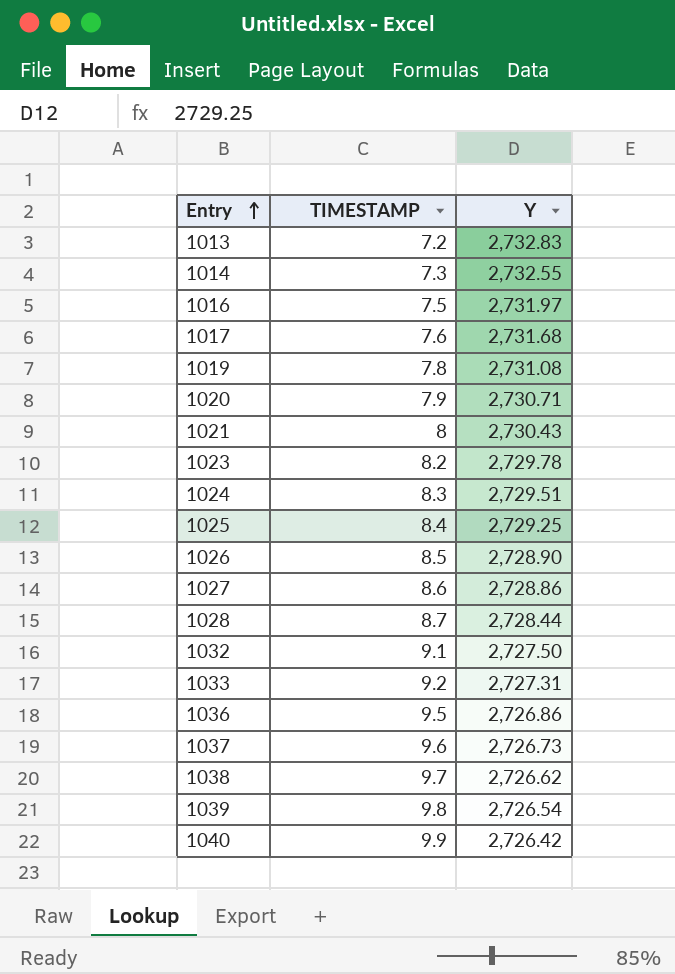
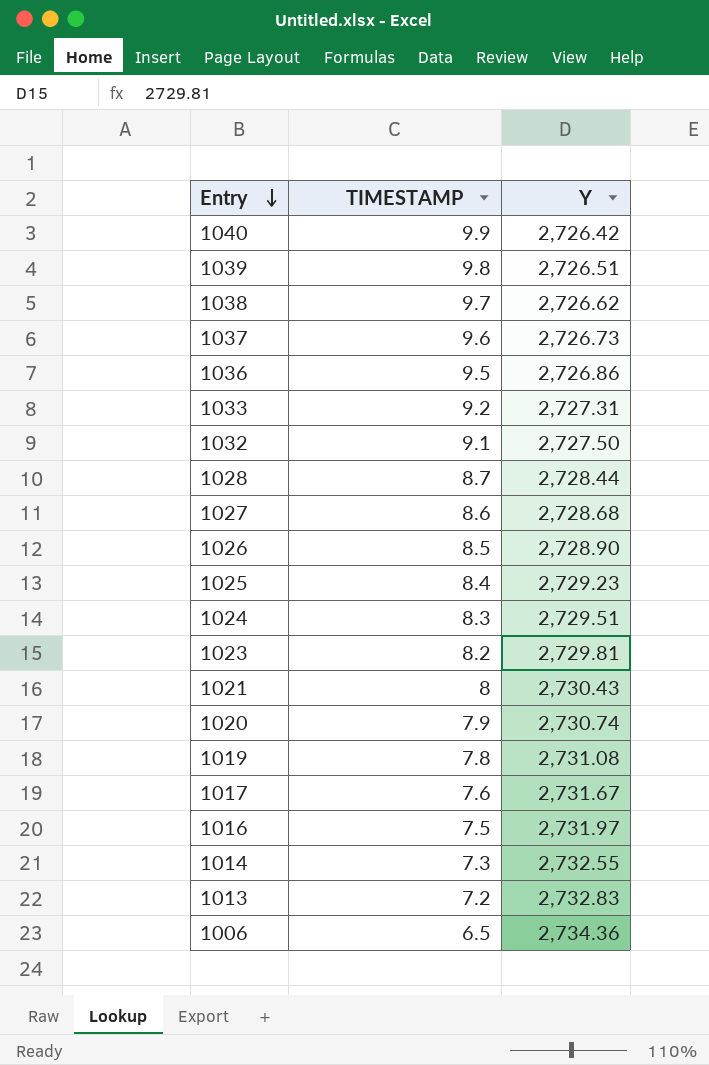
row order: Entry ascending -> Entry descending
1039 | Y: 2,726.54 -> 2,726.51
1027 | Y: 2,728.86 -> 2,728.68
1025 | Y: 2,729.25 -> 2,729.23
1023 | Y: 2,729.78 -> 2,729.81
1020 | Y: 2,730.71 -> 2,730.74
1017 | Y: 2,731.68 -> 2,731.67
row 1006: none -> 6.5 | 2,734.36

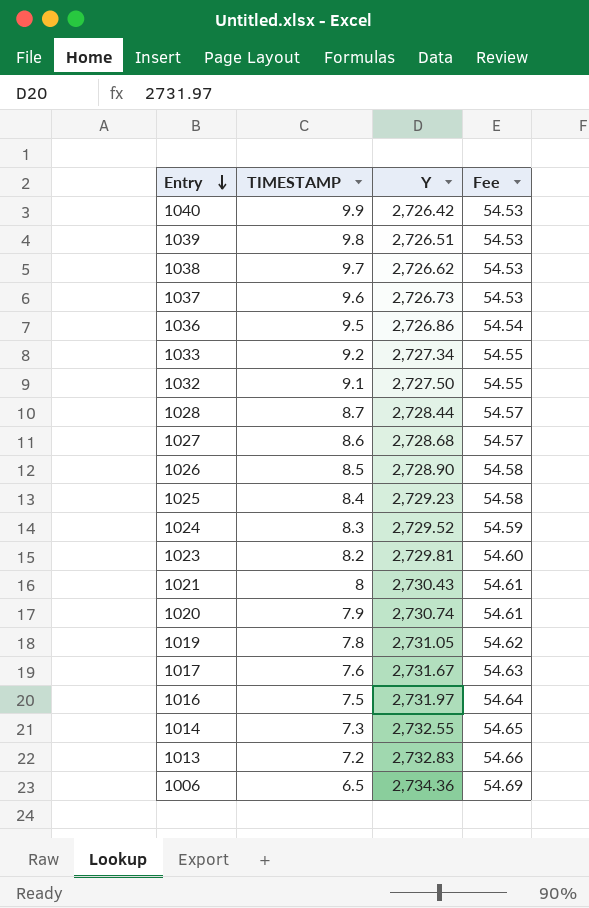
column Fee | formula: none -> [Y] * 0.02
1033 | Y: 2,727.31 -> 2,727.34
1024 | Y: 2,729.51 -> 2,729.52
1019 | Y: 2,731.08 -> 2,731.05

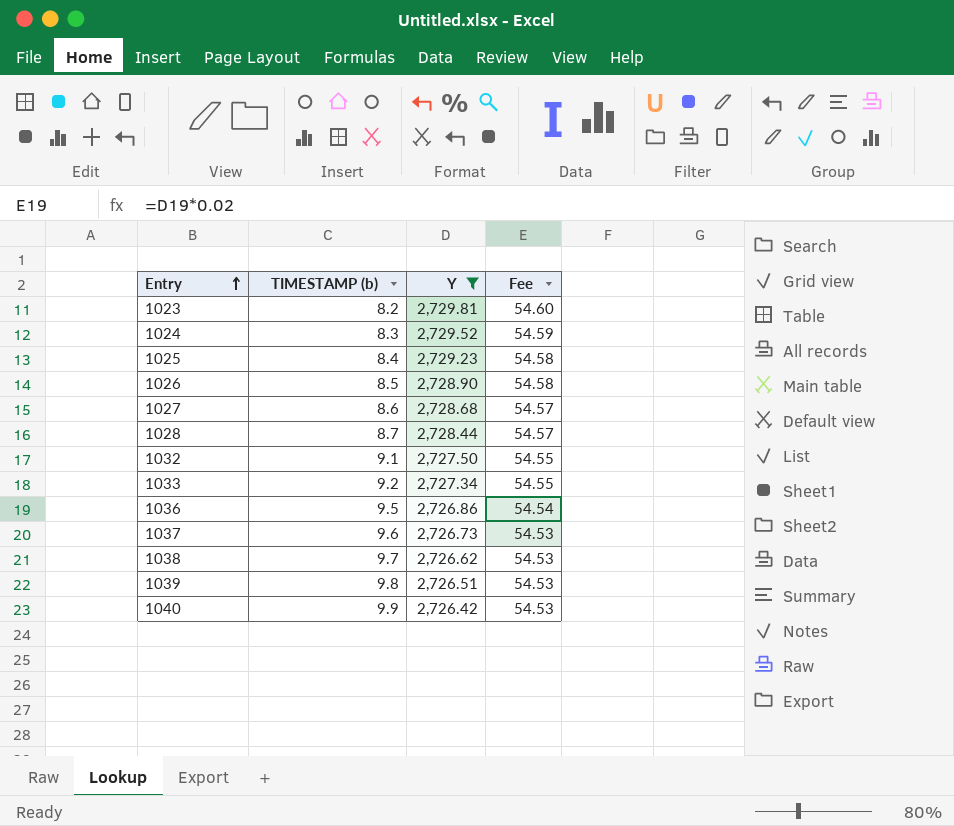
filter: none -> Y <= 2,729.81
row order: Entry descending -> Entry ascending
column name: TIMESTAMP -> TIMESTAMP (b)

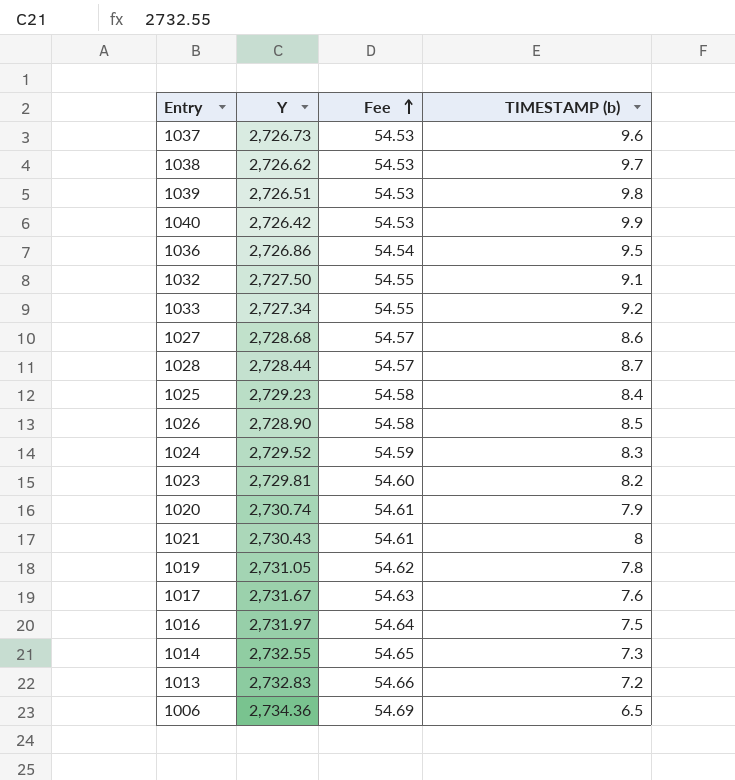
filter: Y <= 2,729.81 -> none
row order: Entry ascending -> Fee ascending
column TIMESTAMP (b) | position: 2 -> 4

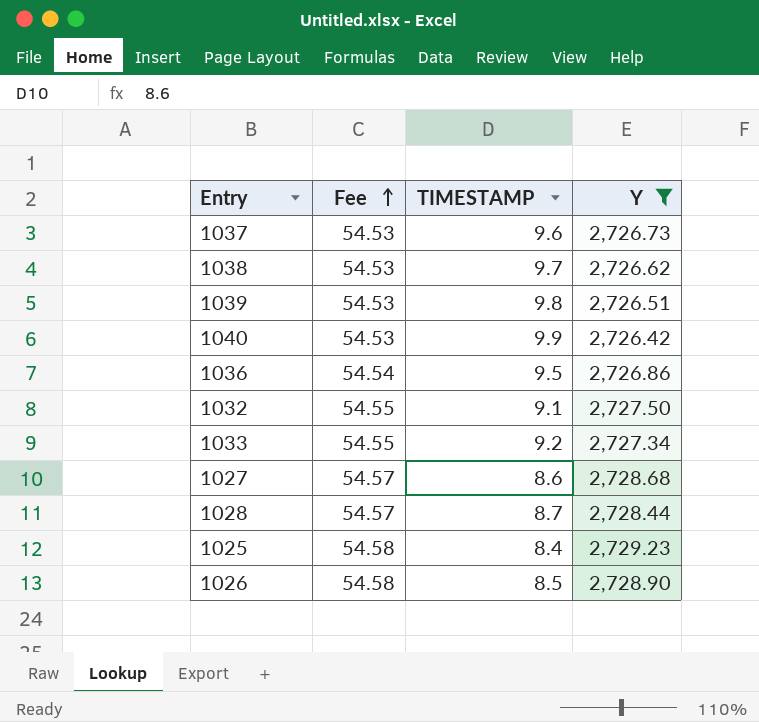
filter: none -> Y <= 2,729.23
column name: TIMESTAMP (b) -> TIMESTAMP
column Y | position: 2 -> 4

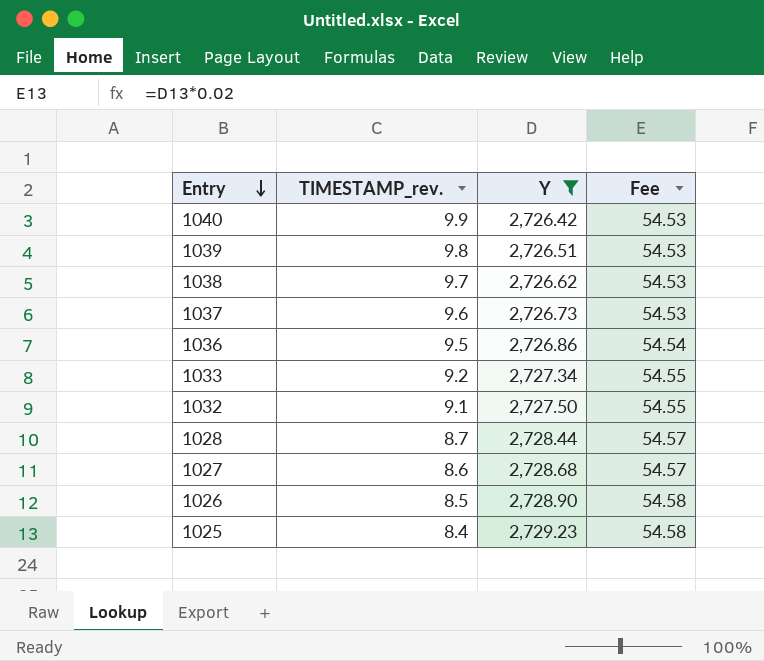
row order: Fee ascending -> Entry descending
column name: TIMESTAMP -> TIMESTAMP_rev.
column Fee | position: 2 -> 4

